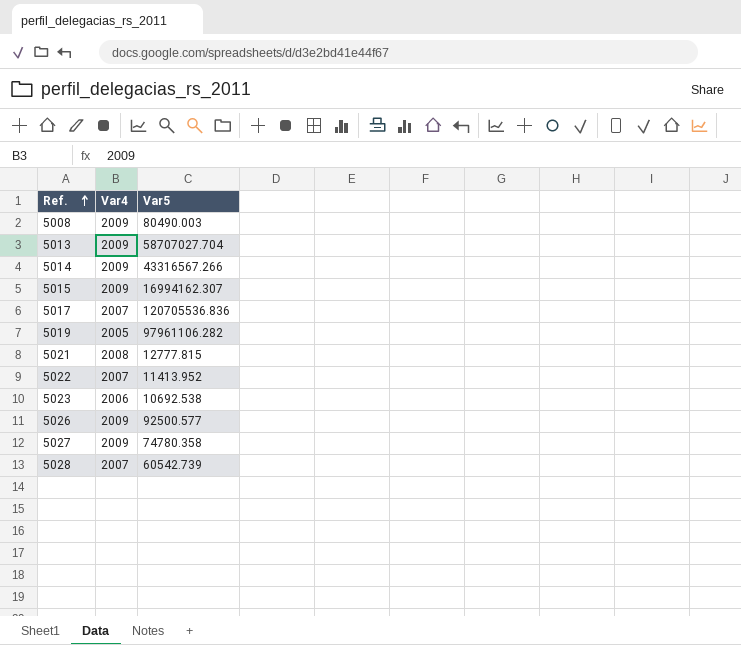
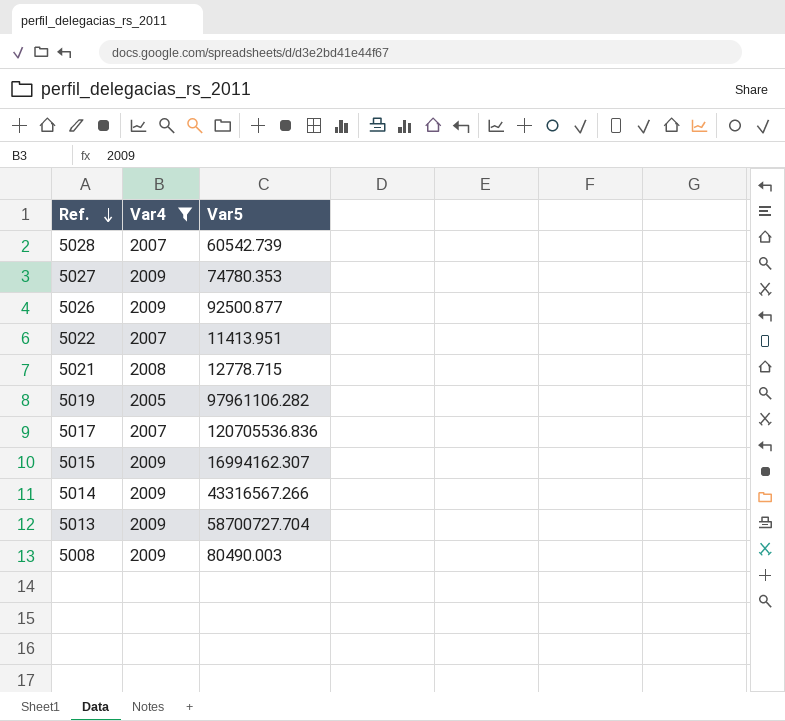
filter: none -> Var4 != 2006
row order: Ref. ascending -> Ref. descending
5027 | Var5: 74780.358 -> 74780.353
5026 | Var5: 92500.577 -> 92500.877
5022 | Var5: 11413.952 -> 11413.951
5021 | Var5: 12777.815 -> 12778.715
5013 | Var5: 58707027.704 -> 58700727.704

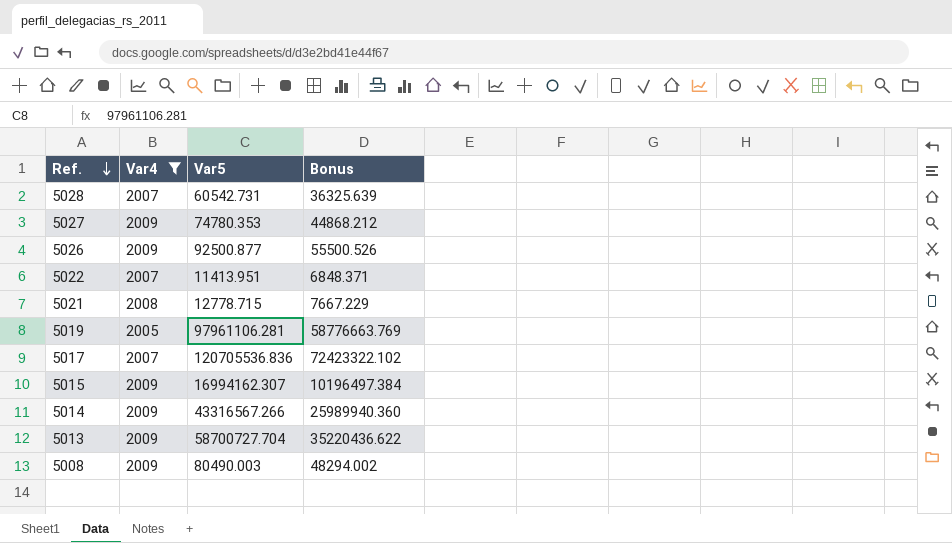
column Bonus | formula: none -> [Var5] * 0.6
5028 | Var5: 60542.739 -> 60542.731
5019 | Var5: 97961106.282 -> 97961106.281

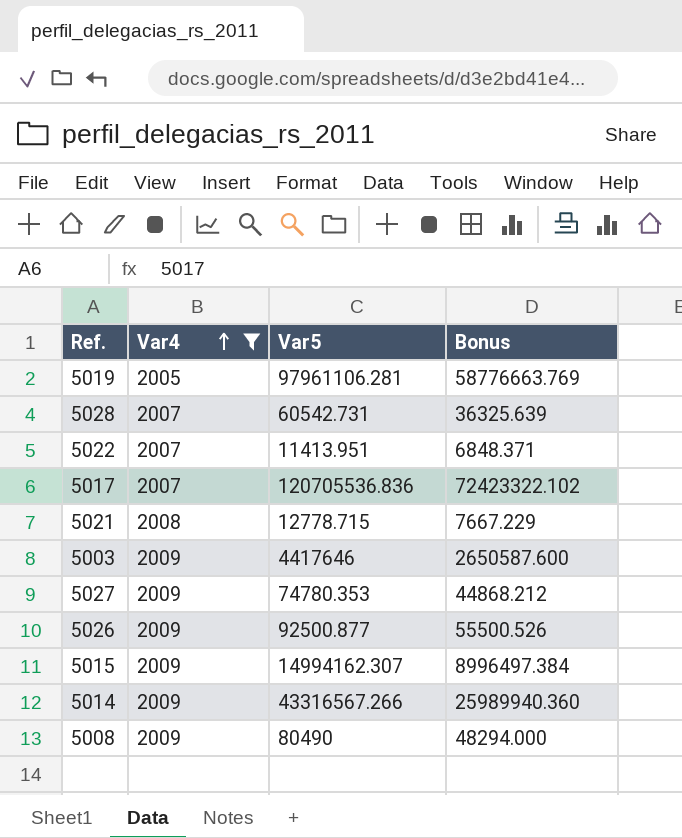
row order: Ref. descending -> Var4 ascending
row 5013: 2009 | 58700727.704 | 35220436.622 -> none
row 5003: none -> 2009 | 4417646 | 2650587.600
5015 | Var5: 16994162.307 -> 14994162.307
5015 | Bonus: 10196497.384 -> 8996497.384
5008 | Var5: 80490.003 -> 80490
5008 | Bonus: 48294.002 -> 48294.000

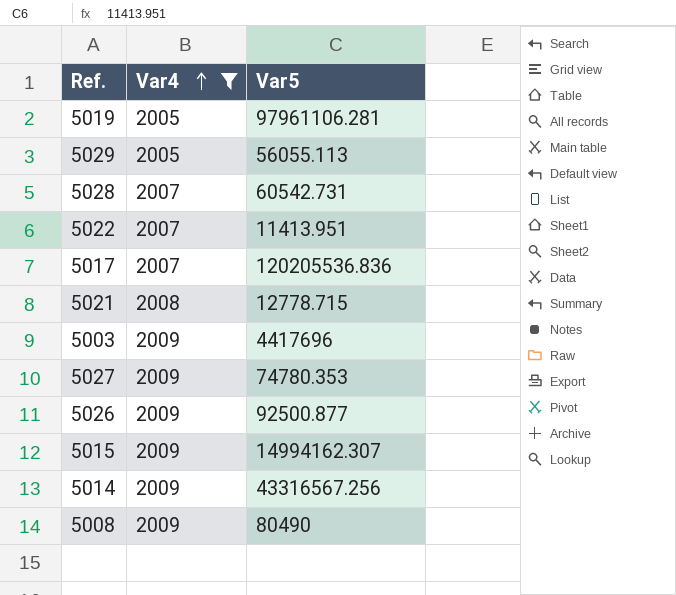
column Bonus | formula: [Var5] * 0.6 -> none
row 5029: none -> 2005 | 56055.113
5017 | Var5: 120705536.836 -> 120205536.836
5003 | Var5: 4417646 -> 4417696
5014 | Var5: 43316567.266 -> 43316567.256

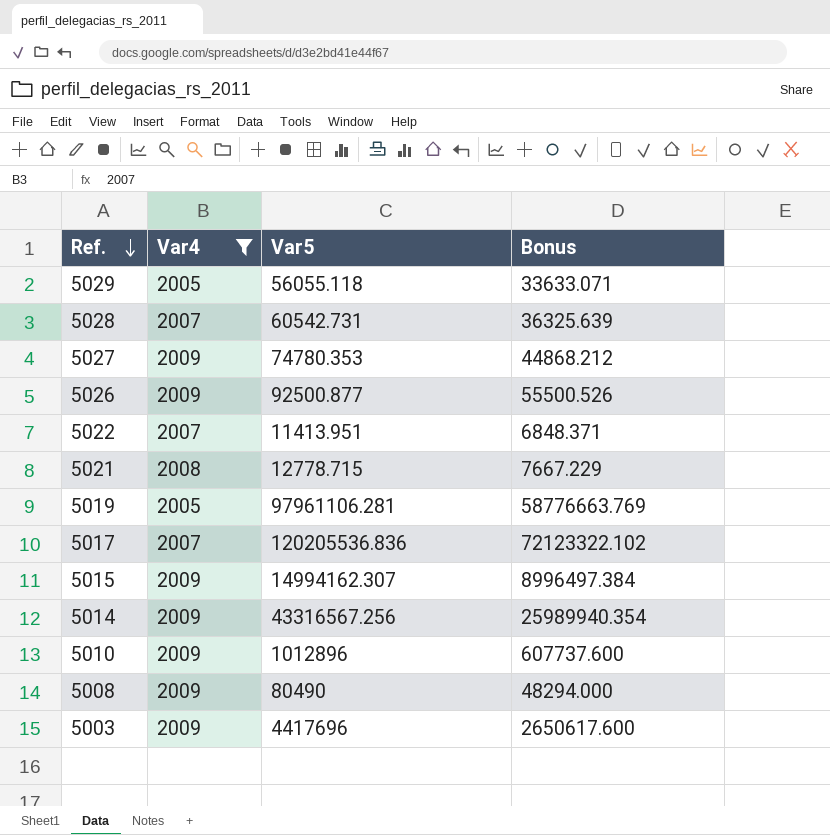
row order: Var4 ascending -> Ref. descending
column Bonus | formula: none -> [Var5] * 0.6
5029 | Var5: 56055.113 -> 56055.118
row 5010: none -> 2009 | 1012896 | 607737.600

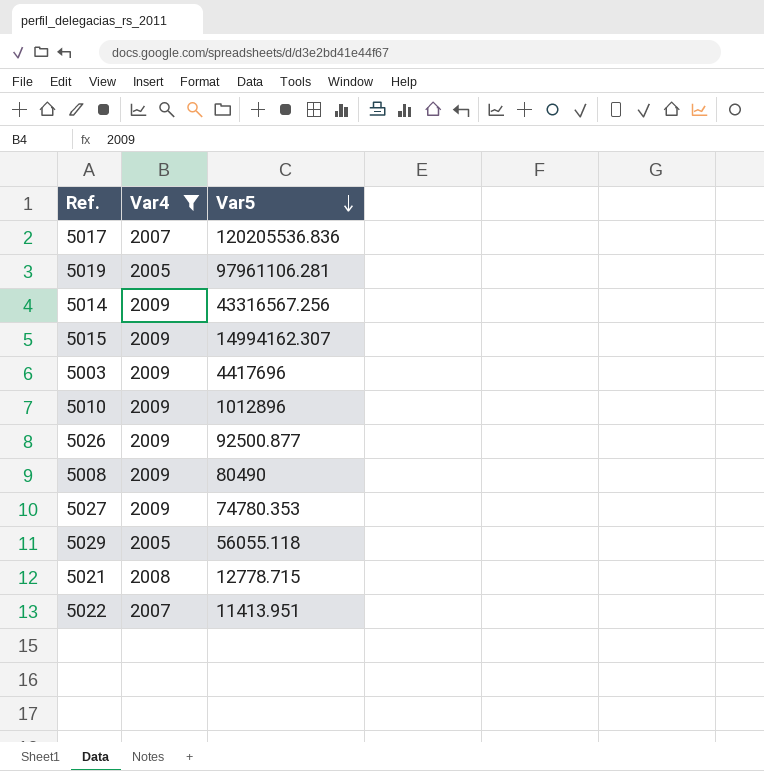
row order: Ref. descending -> Var5 descending
column Bonus | formula: [Var5] * 0.6 -> none
row 5028: 2007 | 60542.731 | 36325.639 -> none

